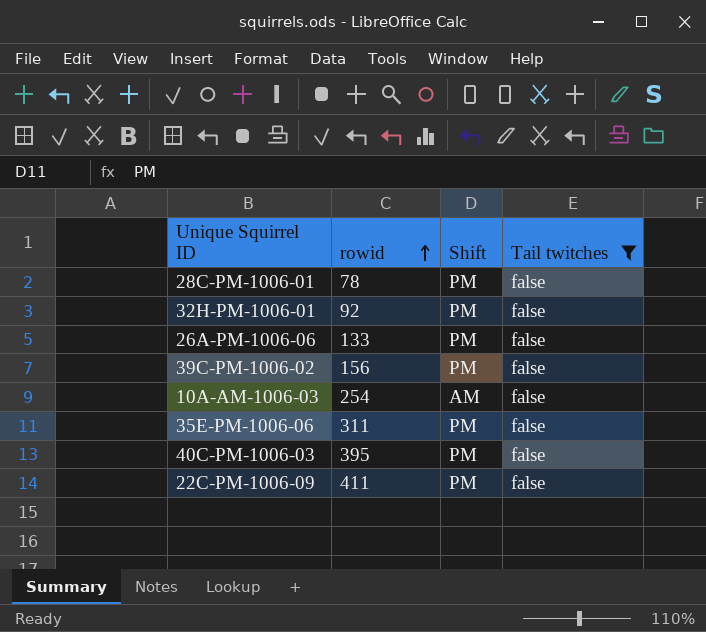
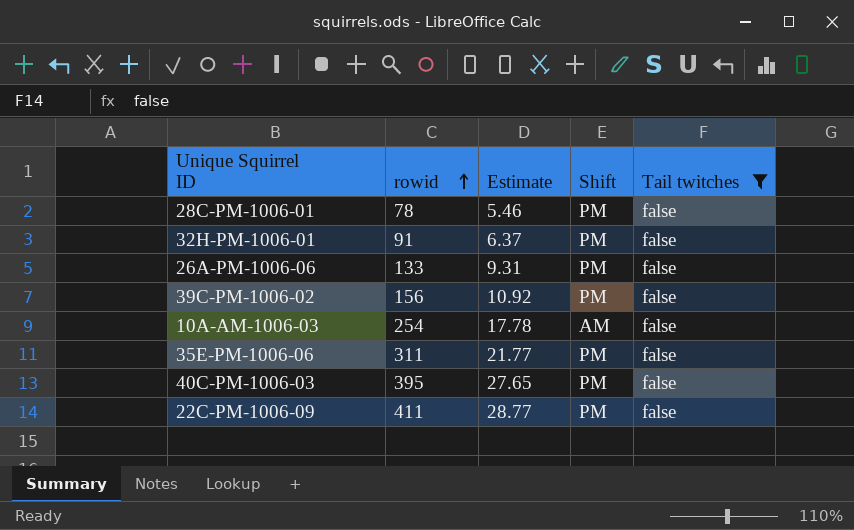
column Estimate | formula: none -> [rowid] * 0.07
32H-PM-1006-01 | rowid: 92 -> 91

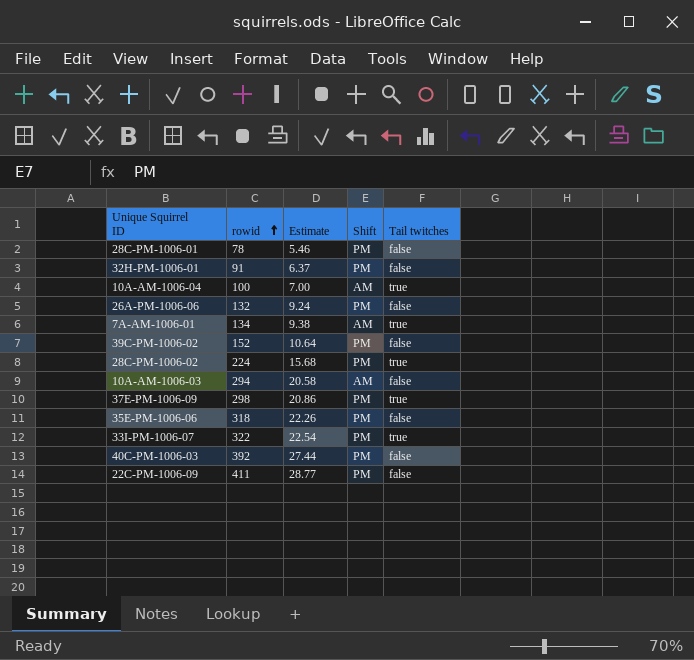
filter: Tail twitches = false -> none
26A-PM-1006-06 | rowid: 133 -> 132
26A-PM-1006-06 | Estimate: 9.31 -> 9.24
39C-PM-1006-02 | rowid: 156 -> 152
39C-PM-1006-02 | Estimate: 10.92 -> 10.64
10A-AM-1006-03 | rowid: 254 -> 294
10A-AM-1006-03 | Estimate: 17.78 -> 20.58
35E-PM-1006-06 | rowid: 311 -> 318
35E-PM-1006-06 | Estimate: 21.77 -> 22.26
40C-PM-1006-03 | rowid: 395 -> 392
40C-PM-1006-03 | Estimate: 27.65 -> 27.44

